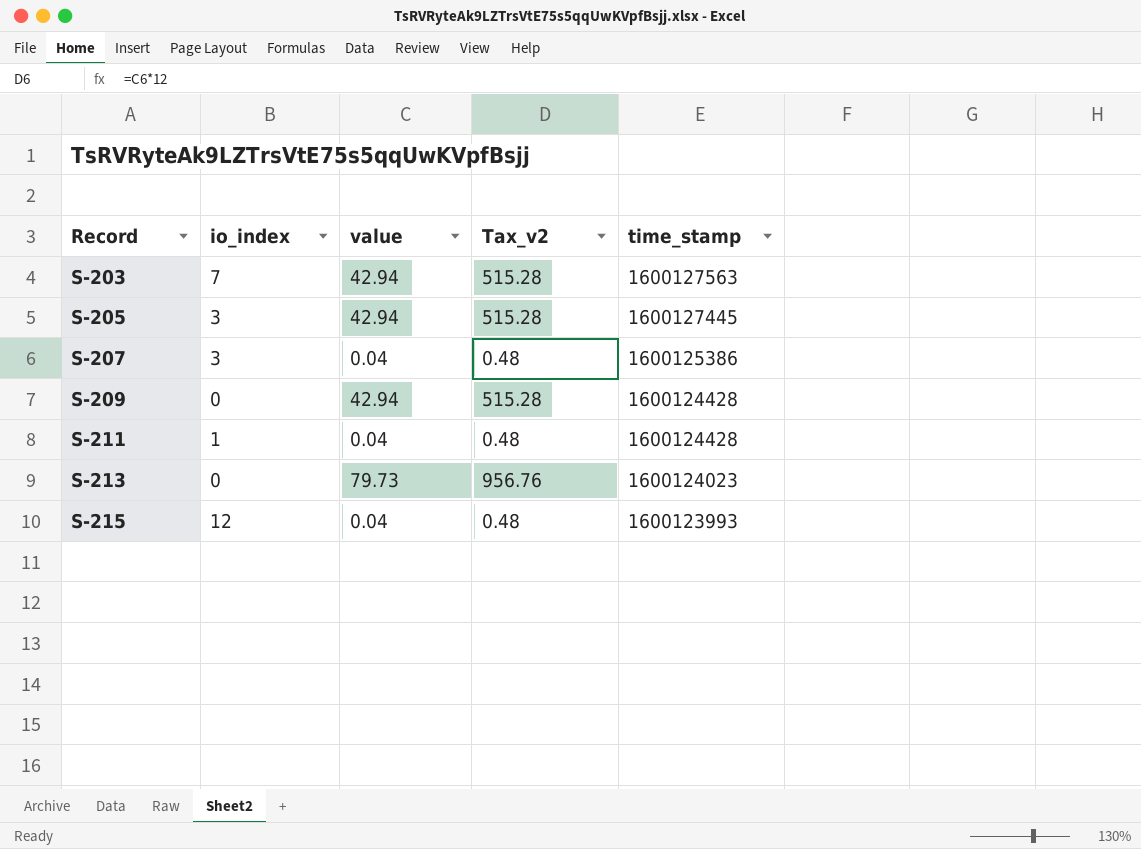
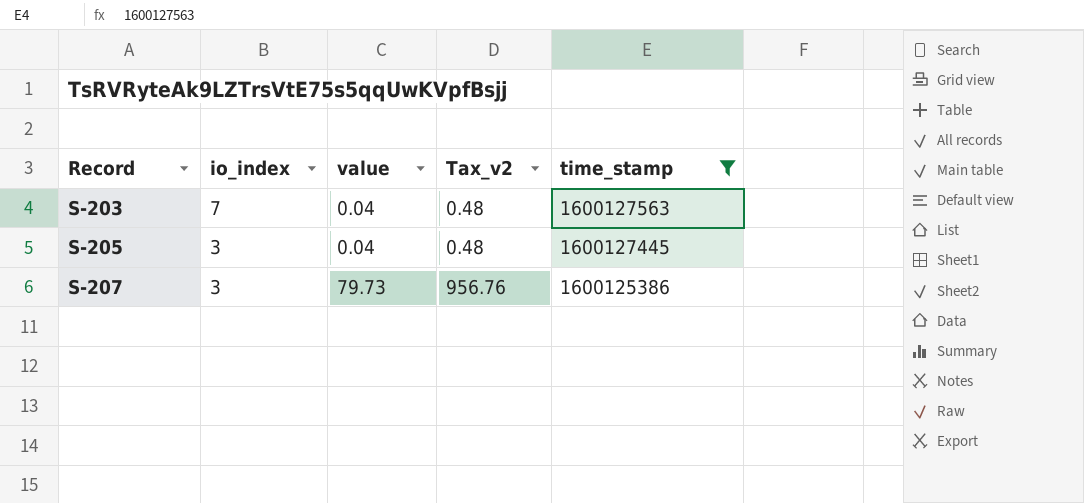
filter: none -> time_stamp >= 1600125386
S-203 | value: 42.94 -> 0.04
S-203 | Tax_v2: 515.28 -> 0.48
S-205 | value: 42.94 -> 0.04
S-205 | Tax_v2: 515.28 -> 0.48
S-207 | value: 0.04 -> 79.73
S-207 | Tax_v2: 0.48 -> 956.76

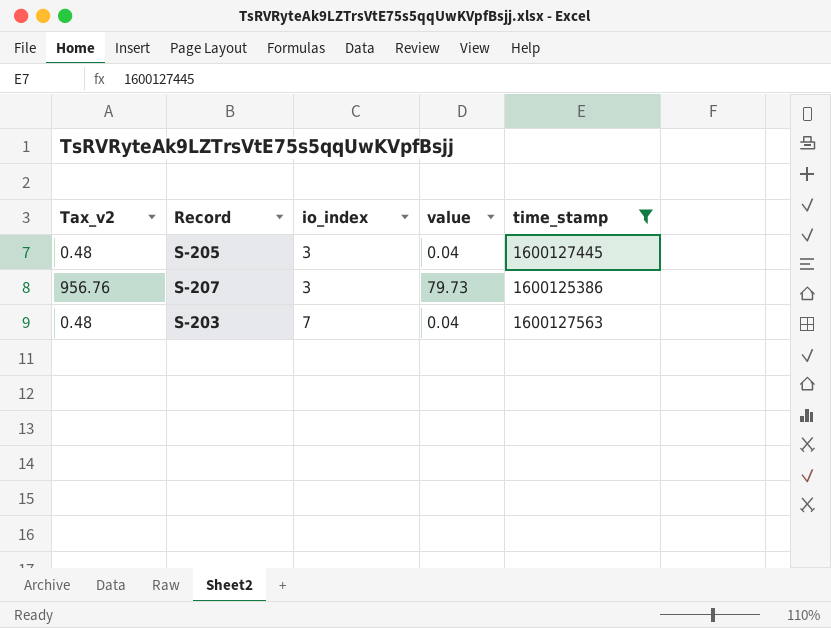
row order: Record ascending -> io_index ascending
column Tax_v2 | position: 4 -> 1

